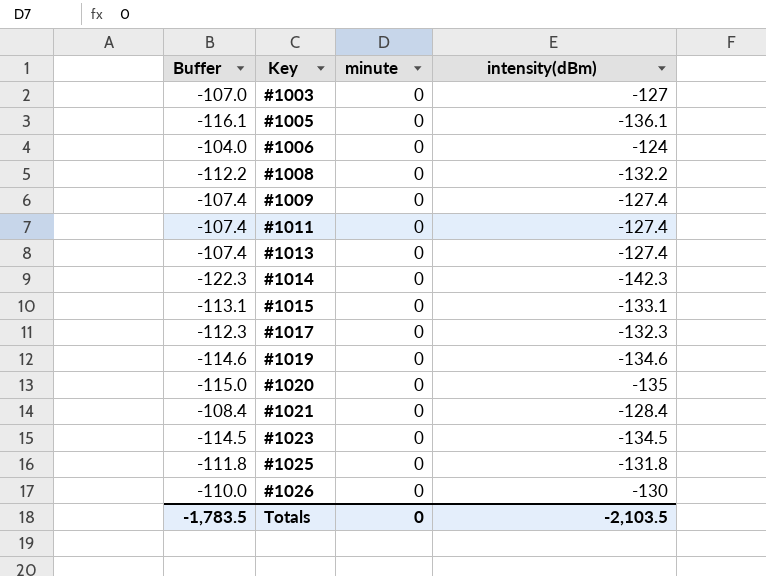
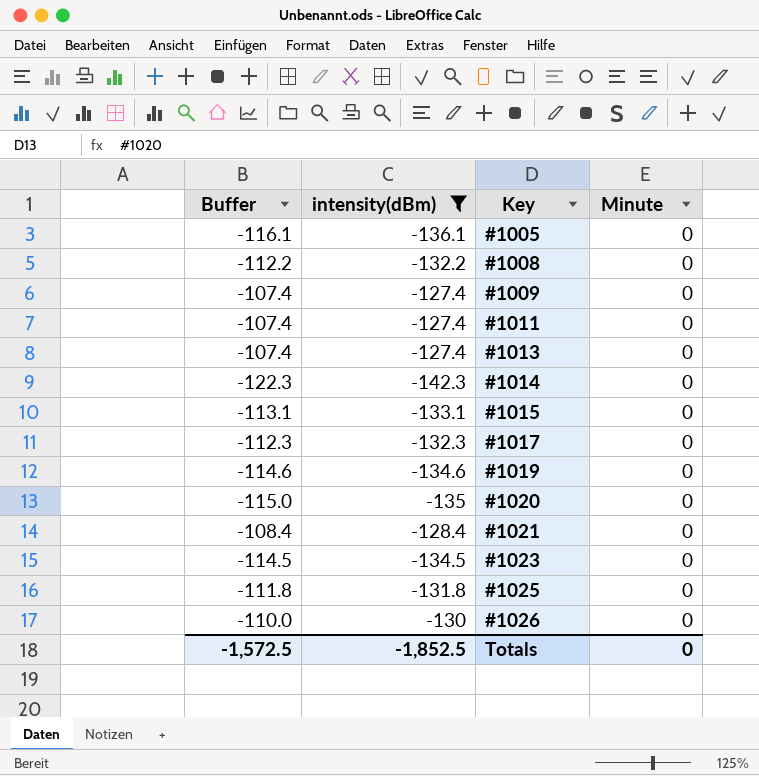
filter: none -> intensity(dBm) <= -127.4
column intensity(dBm) | position: 4 -> 2
column name: minute -> Minute
Totals | Buffer: -1,783.5 -> -1,572.5
Totals | intensity(dBm): -2,103.5 -> -1,852.5

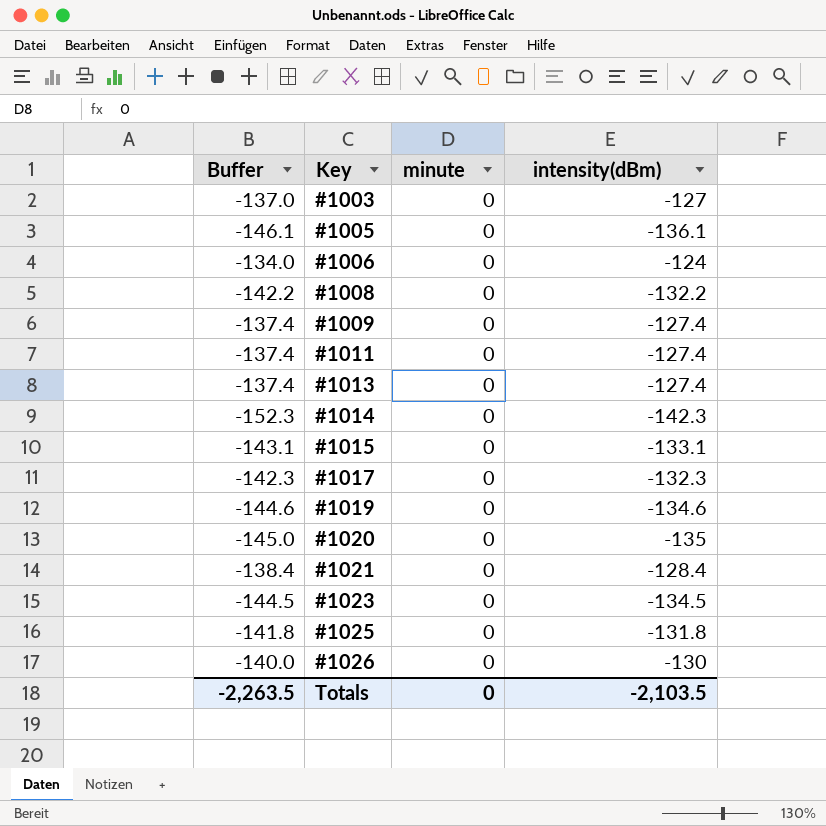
filter: intensity(dBm) <= -127.4 -> none
column Buffer | formula: [intensity(dBm)] + 20 -> [intensity(dBm)] - 10
column name: Minute -> minute
column intensity(dBm) | position: 2 -> 4
Totals | Buffer: -1,572.5 -> -2,263.5
Totals | intensity(dBm): -1,852.5 -> -2,103.5

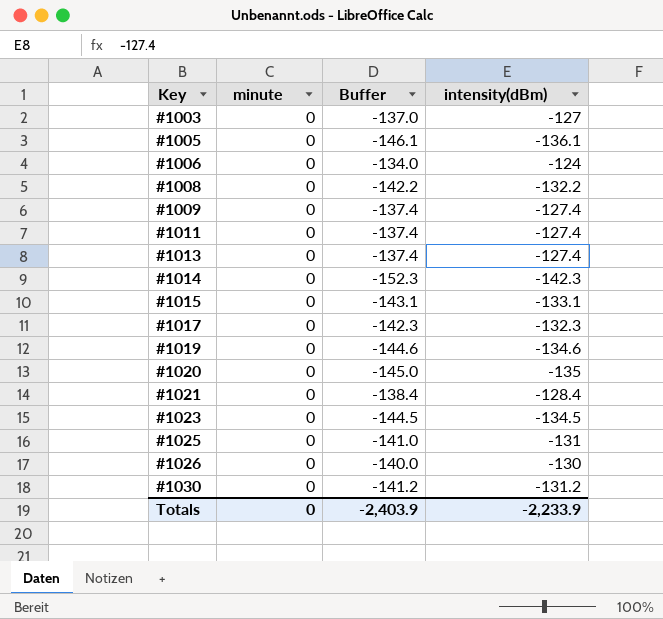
column Buffer | position: 1 -> 3
#1025 | Buffer: -141.8 -> -141.0
#1025 | intensity(dBm): -131.8 -> -131
row #1030: none -> 0 | -141.2 | -131.2
Totals | Buffer: -2,263.5 -> -2,403.9
Totals | intensity(dBm): -2,103.5 -> -2,233.9

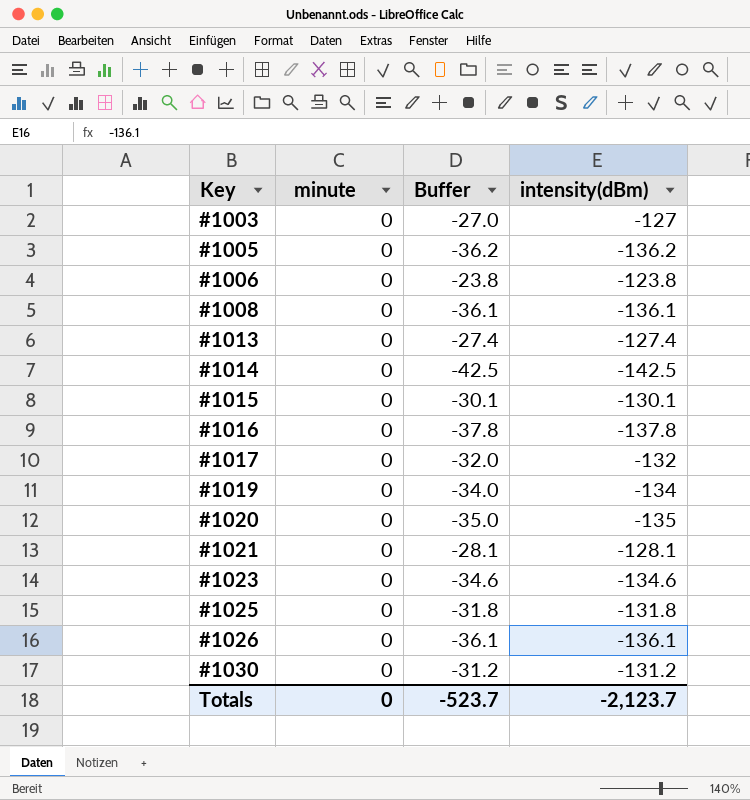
column Buffer | formula: [intensity(dBm)] - 10 -> [intensity(dBm)] + 100
row #1009: 0 | -137.4 | -127.4 -> none
row #1011: 0 | -137.4 | -127.4 -> none
#1005 | intensity(dBm): -136.1 -> -136.2
#1006 | intensity(dBm): -124 -> -123.8
#1008 | intensity(dBm): -132.2 -> -136.1
#1014 | intensity(dBm): -142.3 -> -142.5
#1015 | intensity(dBm): -133.1 -> -130.1
row #1016: none -> 0 | -37.8 | -137.8
#1017 | intensity(dBm): -132.3 -> -132
#1019 | intensity(dBm): -134.6 -> -134
#1021 | intensity(dBm): -128.4 -> -128.1
#1023 | intensity(dBm): -134.5 -> -134.6
#1025 | intensity(dBm): -131 -> -131.8
#1026 | intensity(dBm): -130 -> -136.1
Totals | Buffer: -2,403.9 -> -523.7
Totals | intensity(dBm): -2,233.9 -> -2,123.7

